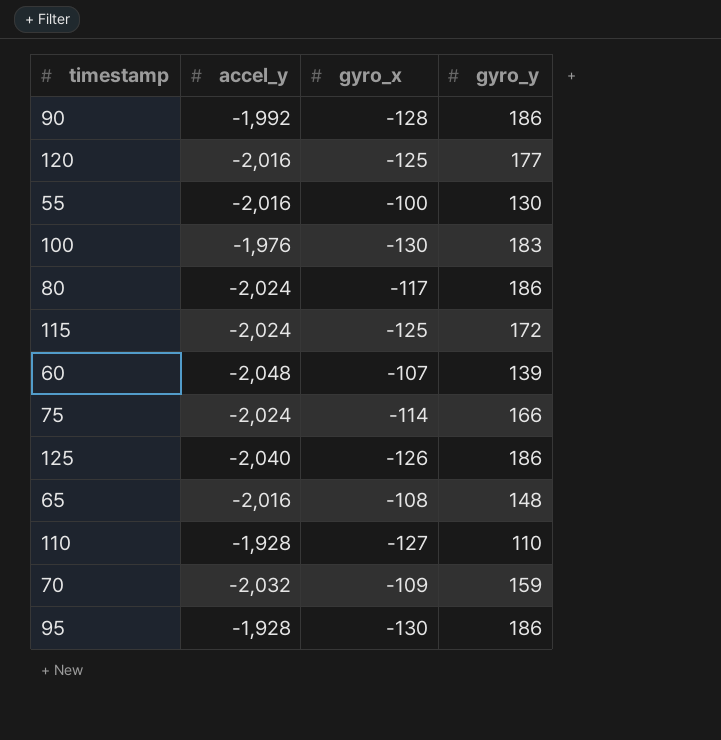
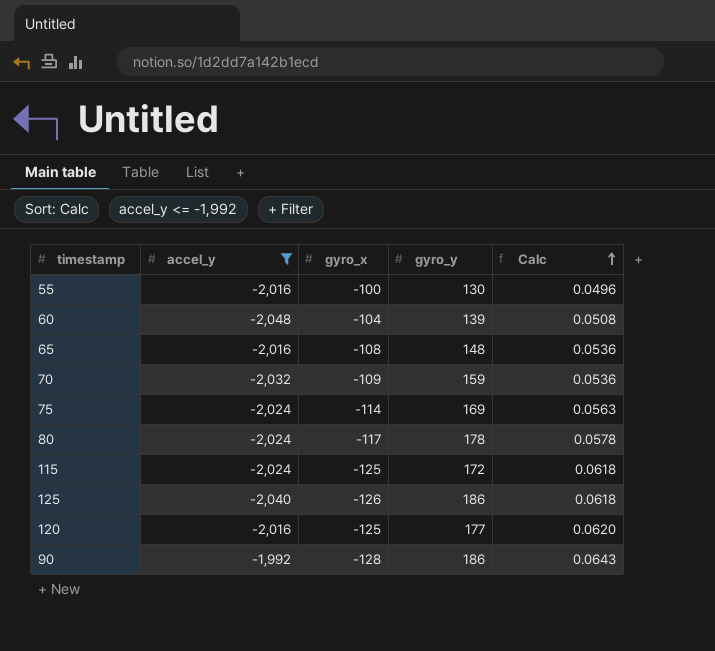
filter: none -> accel_y <= -1,992
row order: none -> Calc ascending
column Calc | formula: none -> [gyro_x] / [accel_y]
60 | gyro_x: -107 -> -104
75 | gyro_y: 166 -> 169
80 | gyro_y: 186 -> 178

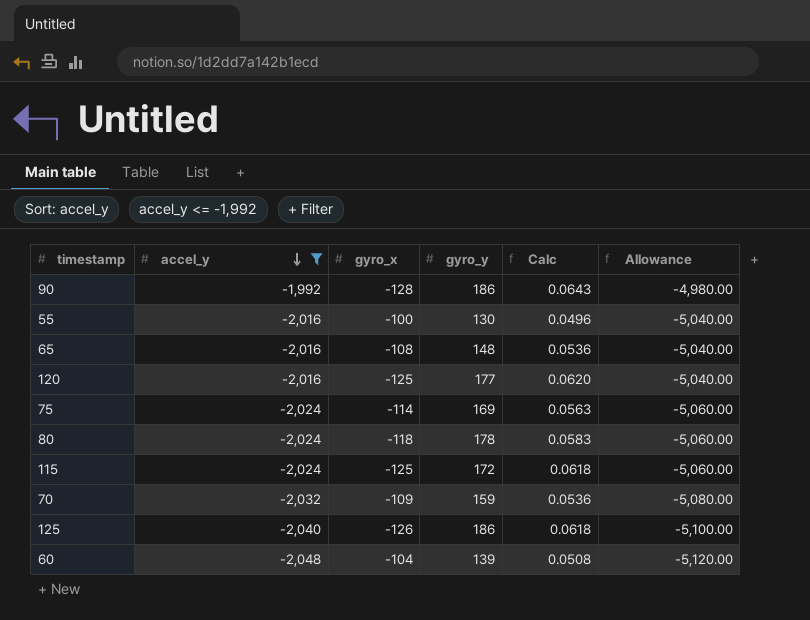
row order: Calc ascending -> accel_y descending
column Allowance | formula: none -> [accel_y] * 2.5
80 | gyro_x: -117 -> -118
80 | Calc: 0.0578 -> 0.0583

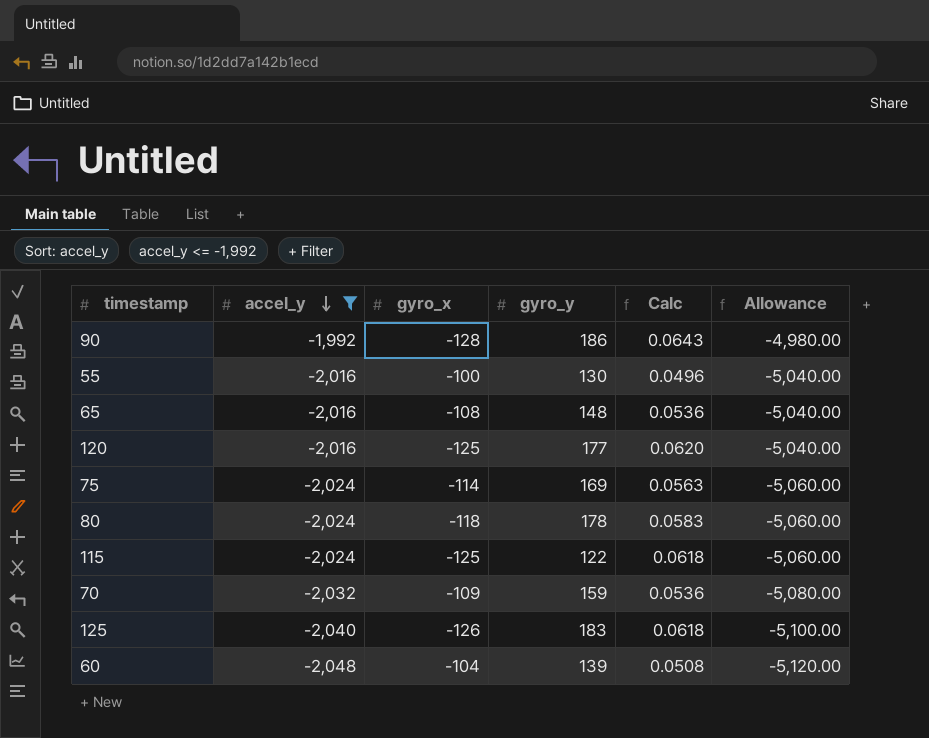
115 | gyro_y: 172 -> 122
125 | gyro_y: 186 -> 183

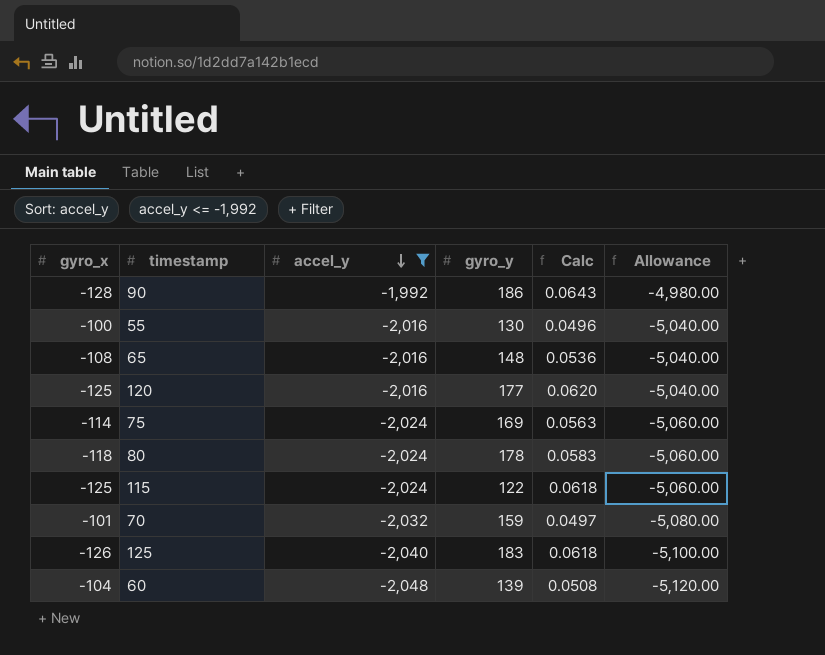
column gyro_x | position: 3 -> 1
70 | gyro_x: -109 -> -101
70 | Calc: 0.0536 -> 0.0497

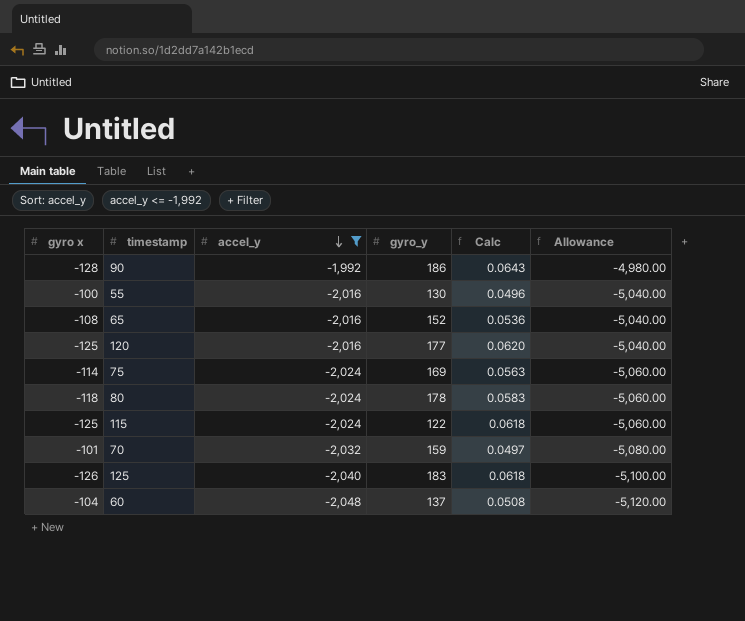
column name: gyro_x -> gyro x
65 | gyro_y: 148 -> 152
60 | gyro_y: 139 -> 137

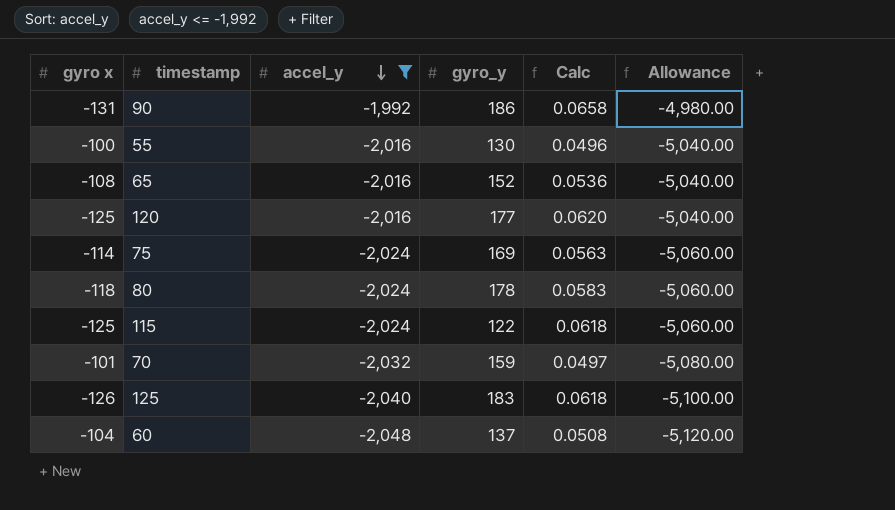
90 | gyro x: -128 -> -131
90 | Calc: 0.0643 -> 0.0658

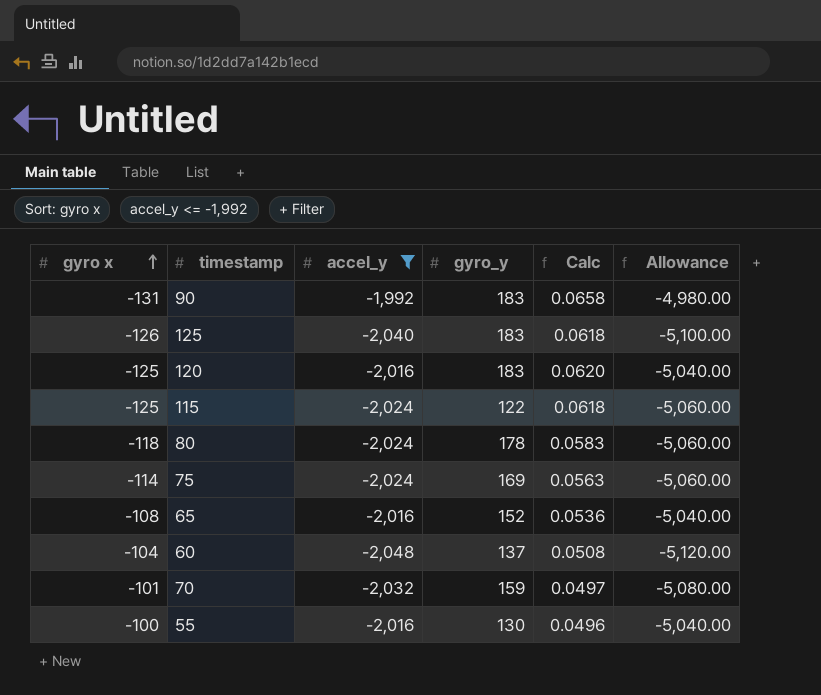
row order: accel_y descending -> gyro x ascending
90 | gyro_y: 186 -> 183
120 | gyro_y: 177 -> 183

